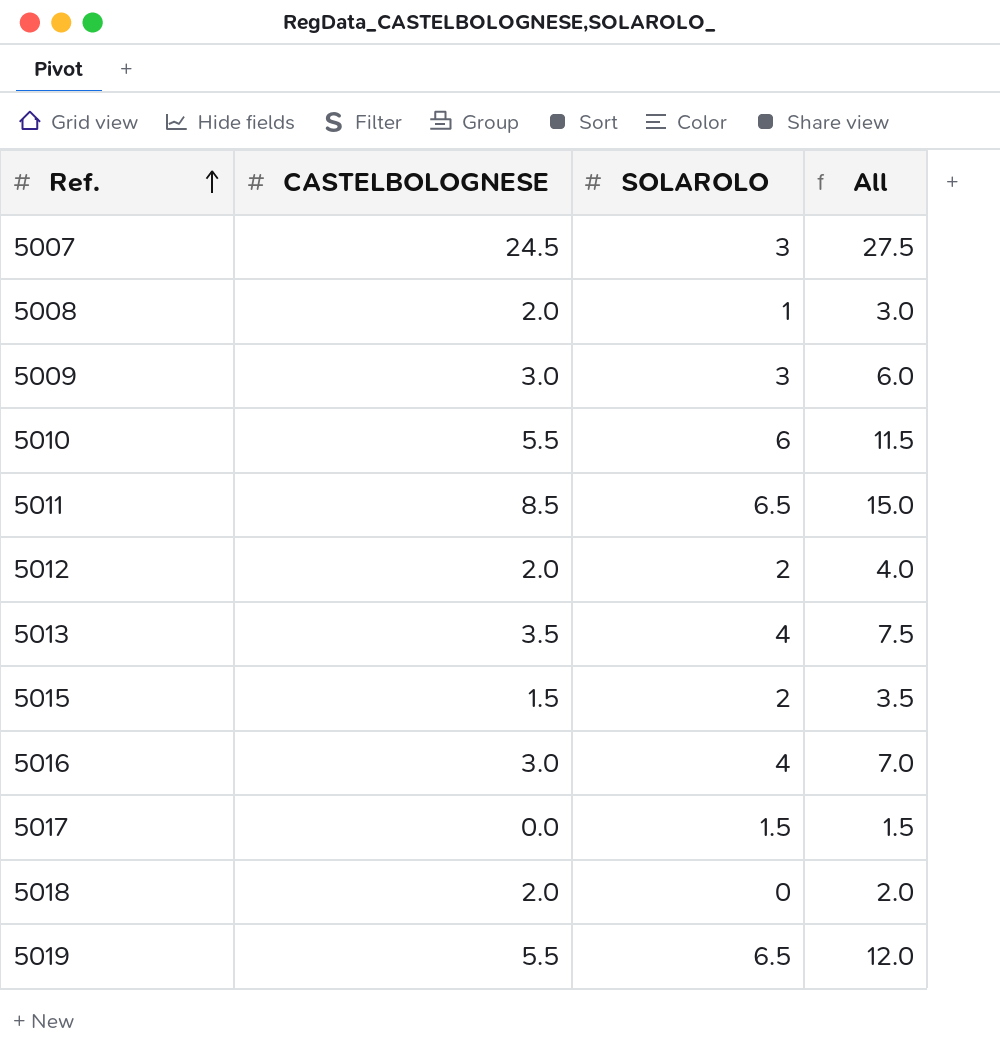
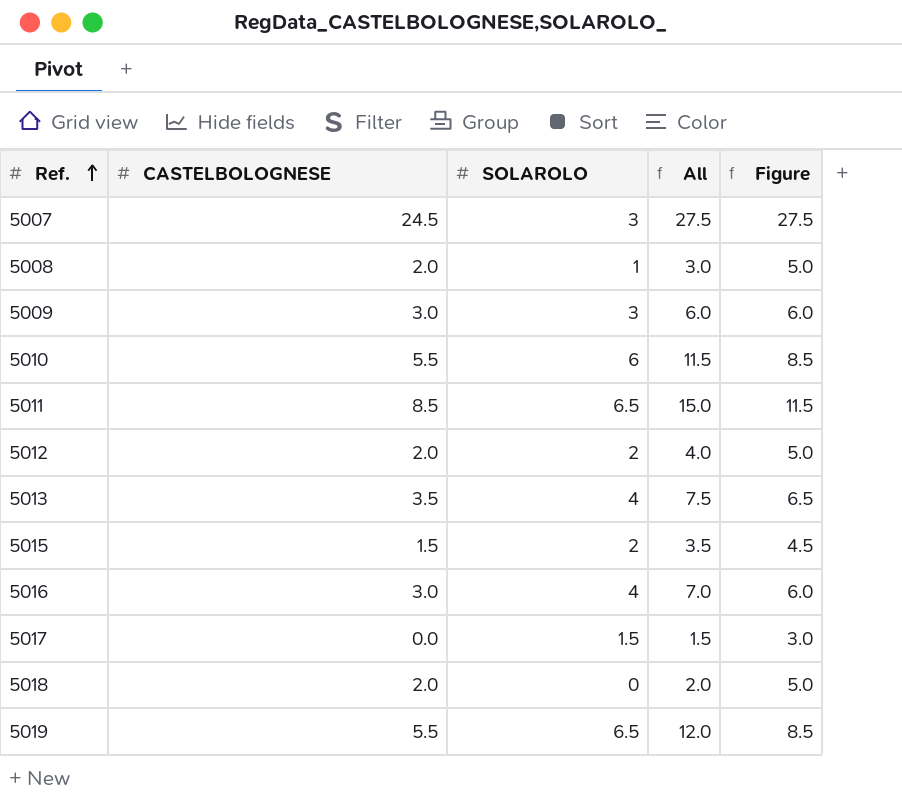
column Figure | formula: none -> [CASTELBOLOGNESE] + 3

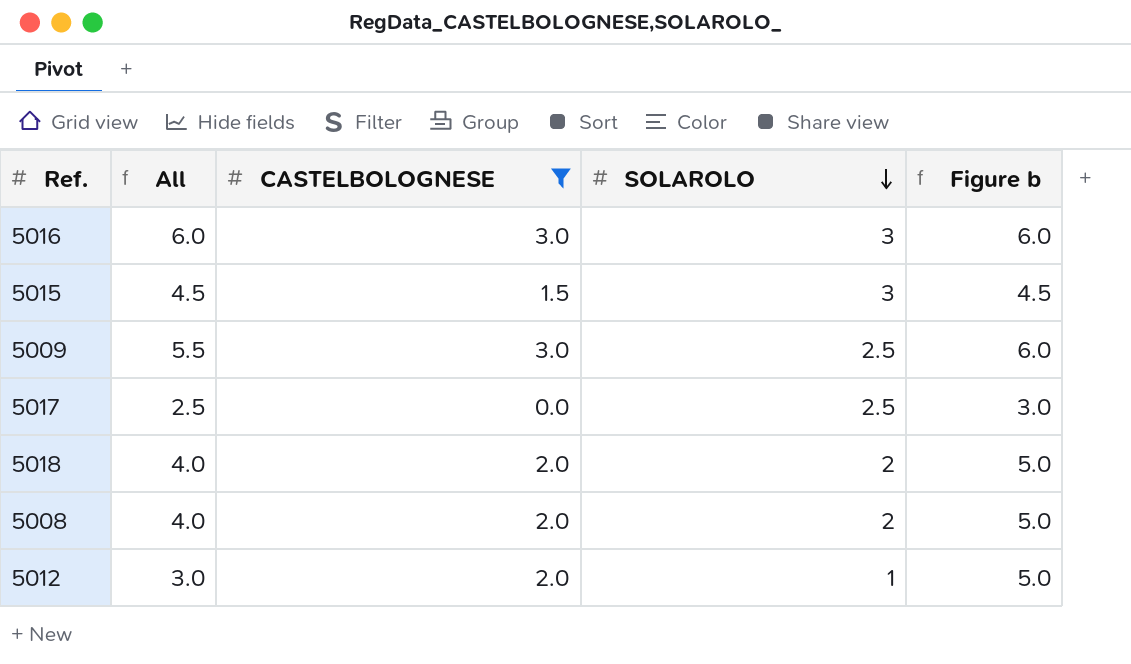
filter: none -> CASTELBOLOGNESE <= 3.0
row order: Ref. ascending -> SOLAROLO descending
column All | position: 4 -> 2
column name: Figure -> Figure b
5016 | All: 7.0 -> 6.0
5016 | SOLAROLO: 4 -> 3
5015 | All: 3.5 -> 4.5
5015 | SOLAROLO: 2 -> 3
5009 | All: 6.0 -> 5.5
5009 | SOLAROLO: 3 -> 2.5
5017 | All: 1.5 -> 2.5
5017 | SOLAROLO: 1.5 -> 2.5
5018 | All: 2.0 -> 4.0
5018 | SOLAROLO: 0 -> 2
5008 | All: 3.0 -> 4.0
5008 | SOLAROLO: 1 -> 2
5012 | All: 4.0 -> 3.0
5012 | SOLAROLO: 2 -> 1

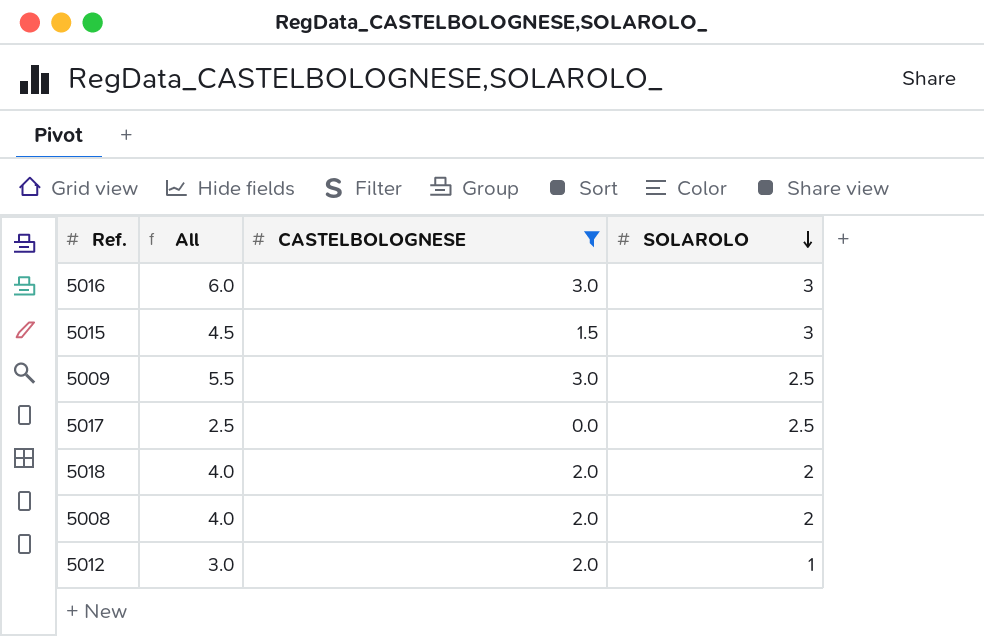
column Figure b | formula: [CASTELBOLOGNESE] + 3 -> none

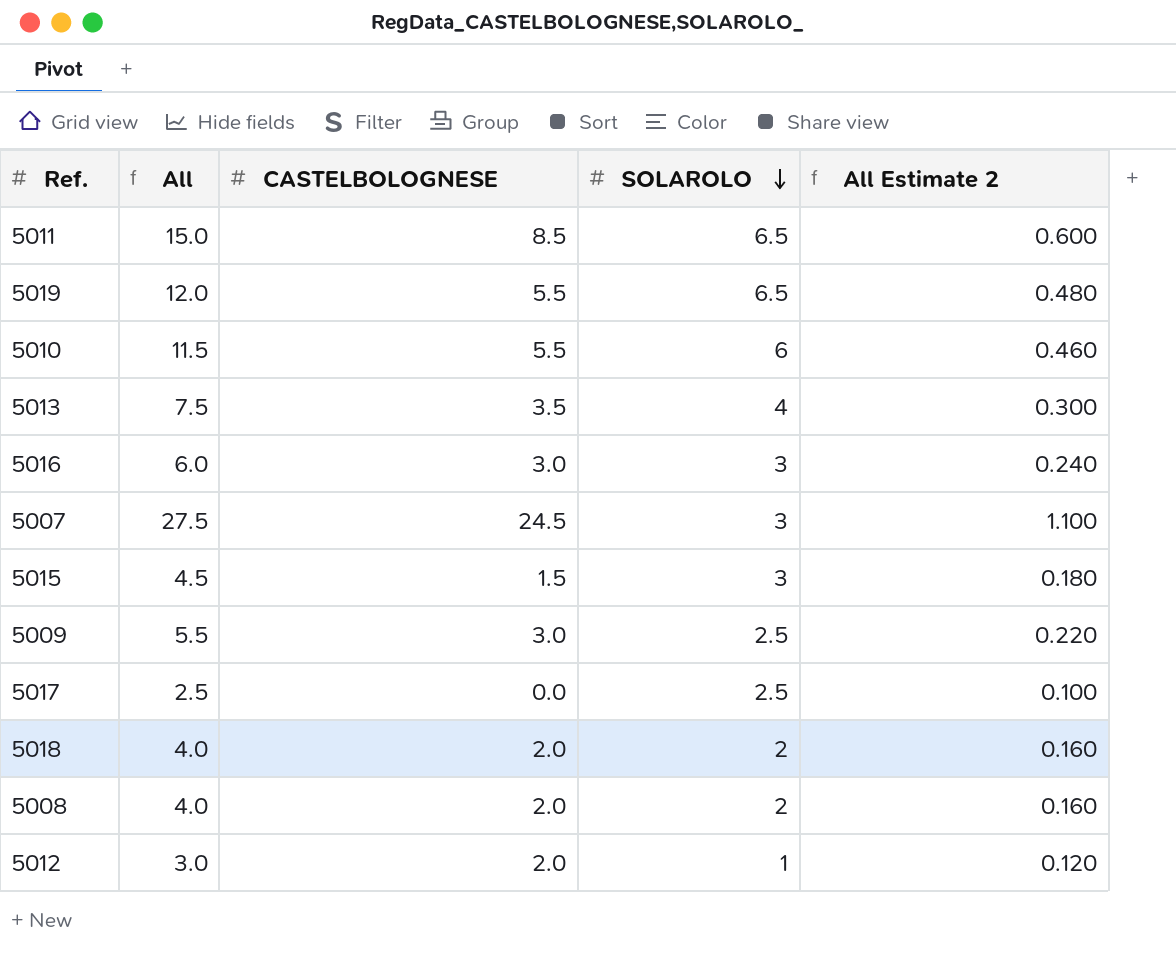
filter: CASTELBOLOGNESE <= 3.0 -> none
column All Estimate 2 | formula: none -> [All] * 0.04

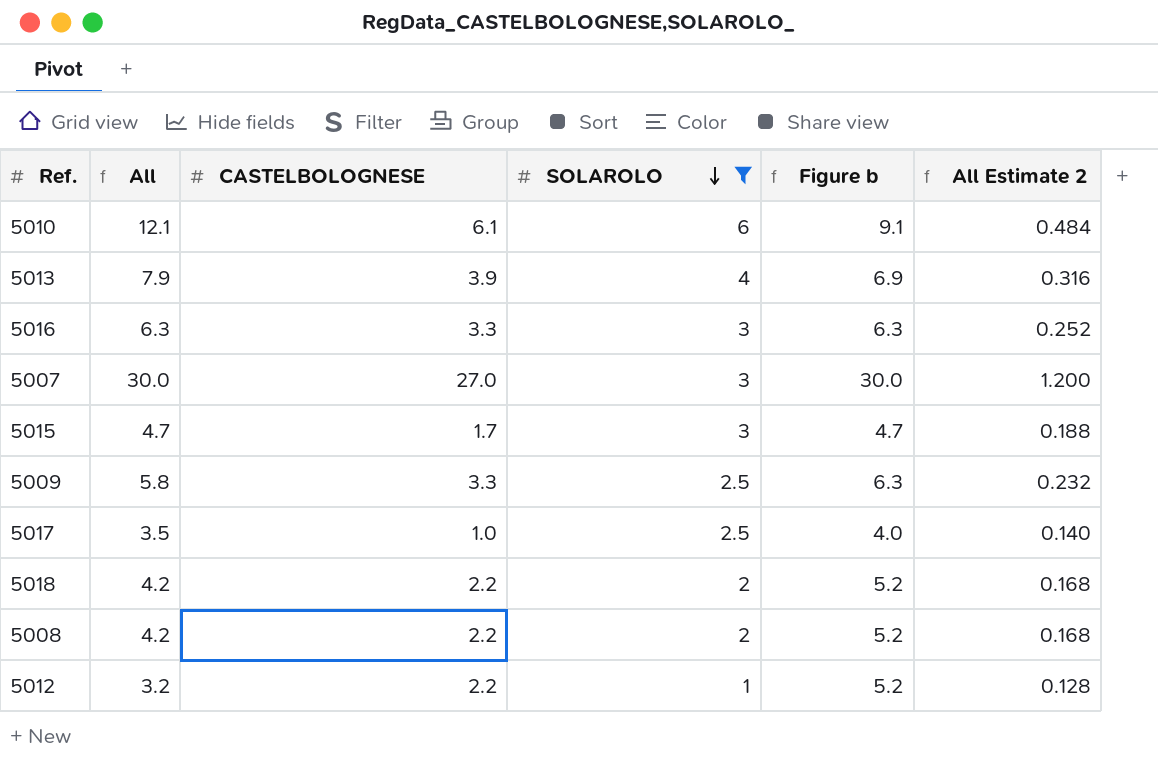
filter: none -> SOLAROLO != 6.5
column Figure b | formula: none -> [CASTELBOLOGNESE] + 3
5010 | All: 11.5 -> 12.1
5010 | CASTELBOLOGNESE: 5.5 -> 6.1
5010 | All Estimate 2: 0.460 -> 0.484
5013 | All: 7.5 -> 7.9
5013 | CASTELBOLOGNESE: 3.5 -> 3.9
5013 | All Estimate 2: 0.300 -> 0.316
5016 | All: 6.0 -> 6.3
5016 | CASTELBOLOGNESE: 3.0 -> 3.3
5016 | All Estimate 2: 0.240 -> 0.252
5007 | All: 27.5 -> 30.0
5007 | CASTELBOLOGNESE: 24.5 -> 27.0
5007 | All Estimate 2: 1.100 -> 1.200
5015 | All: 4.5 -> 4.7
5015 | CASTELBOLOGNESE: 1.5 -> 1.7
5015 | All Estimate 2: 0.180 -> 0.188
5009 | All: 5.5 -> 5.8
5009 | CASTELBOLOGNESE: 3.0 -> 3.3
5009 | All Estimate 2: 0.220 -> 0.232
5017 | All: 2.5 -> 3.5
5017 | CASTELBOLOGNESE: 0.0 -> 1.0
5017 | All Estimate 2: 0.100 -> 0.140
5018 | All: 4.0 -> 4.2
5018 | CASTELBOLOGNESE: 2.0 -> 2.2
5018 | All Estimate 2: 0.160 -> 0.168
5008 | All: 4.0 -> 4.2
5008 | CASTELBOLOGNESE: 2.0 -> 2.2
5008 | All Estimate 2: 0.160 -> 0.168
5012 | All: 3.0 -> 3.2
5012 | CASTELBOLOGNESE: 2.0 -> 2.2
5012 | All Estimate 2: 0.120 -> 0.128

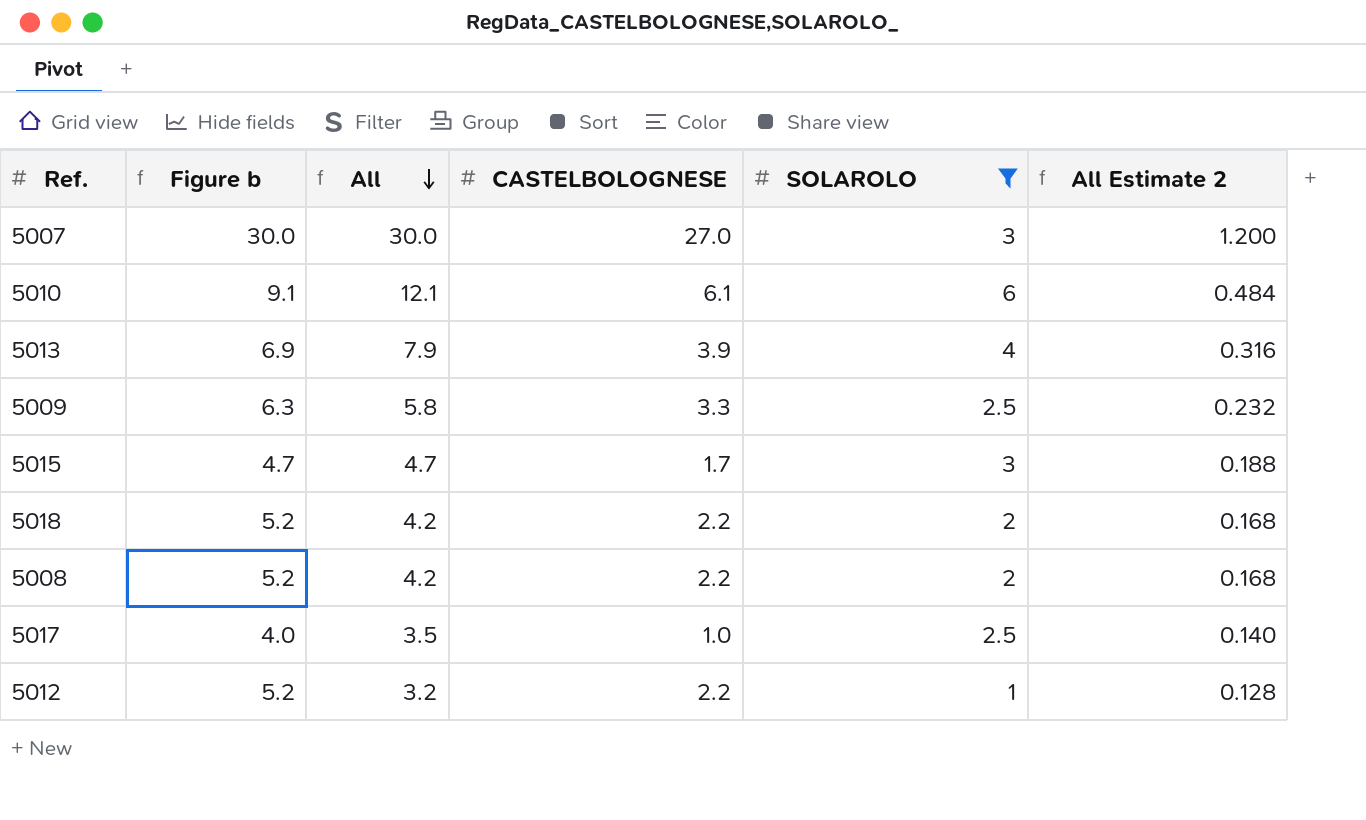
row order: SOLAROLO descending -> All descending
column Figure b | position: 5 -> 2
row 5016: 6.3 | 3.3 | 3 | 6.3 | 0.252 -> none

